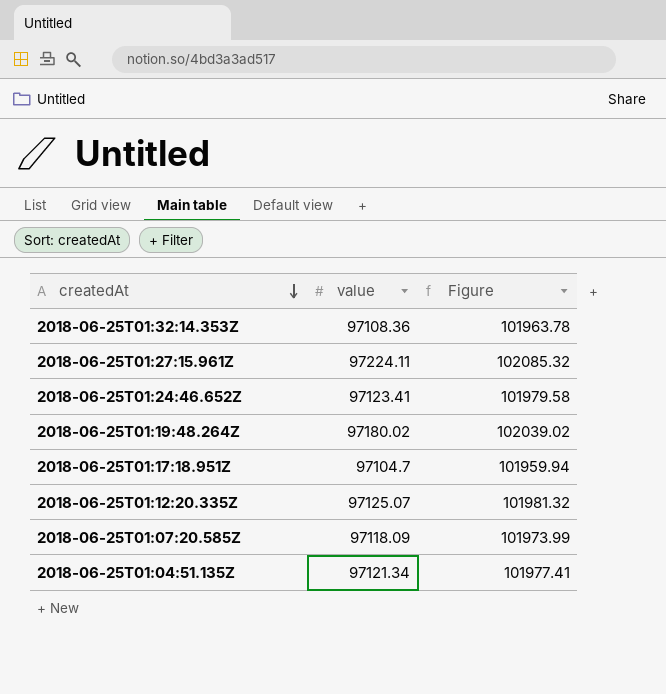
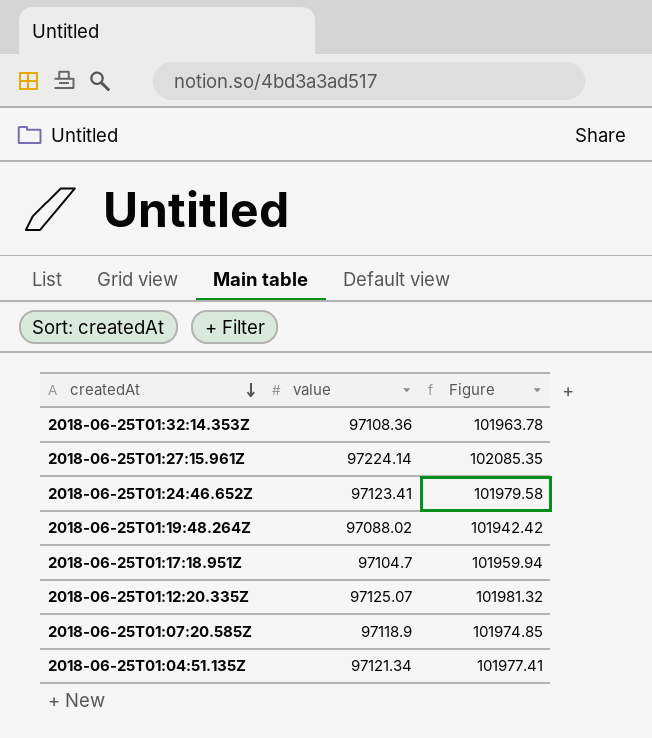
2018-06-25T01:27:15.961Z | value: 97224.11 -> 97224.14
2018-06-25T01:27:15.961Z | Figure: 102085.32 -> 102085.35
2018-06-25T01:19:48.264Z | value: 97180.02 -> 97088.02
2018-06-25T01:19:48.264Z | Figure: 102039.02 -> 101942.42
2018-06-25T01:07:20.585Z | value: 97118.09 -> 97118.9
2018-06-25T01:07:20.585Z | Figure: 101973.99 -> 101974.85

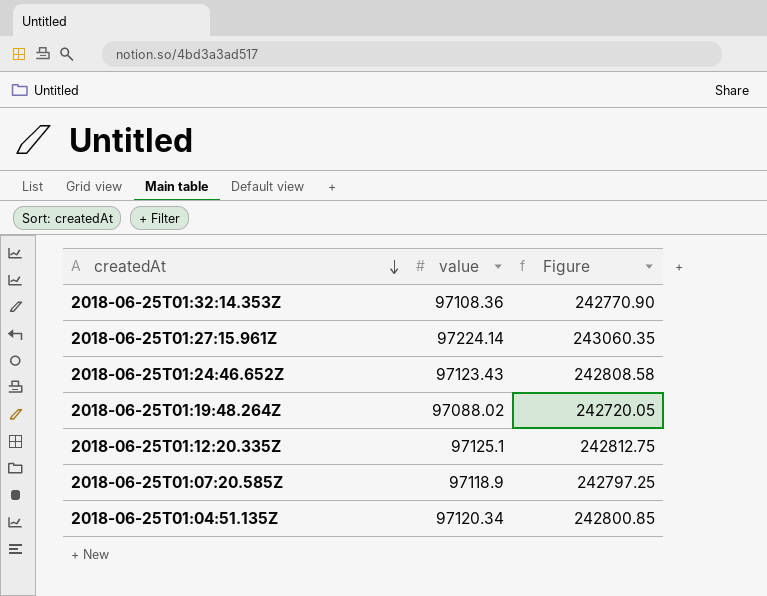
column Figure | formula: [value] * 1.05 -> [value] * 2.5
row 2018-06-25T01:17:18.951Z: 97104.7 | 101959.94 -> none
2018-06-25T01:24:46.652Z | value: 97123.41 -> 97123.43
2018-06-25T01:12:20.335Z | value: 97125.07 -> 97125.1
2018-06-25T01:04:51.135Z | value: 97121.34 -> 97120.34

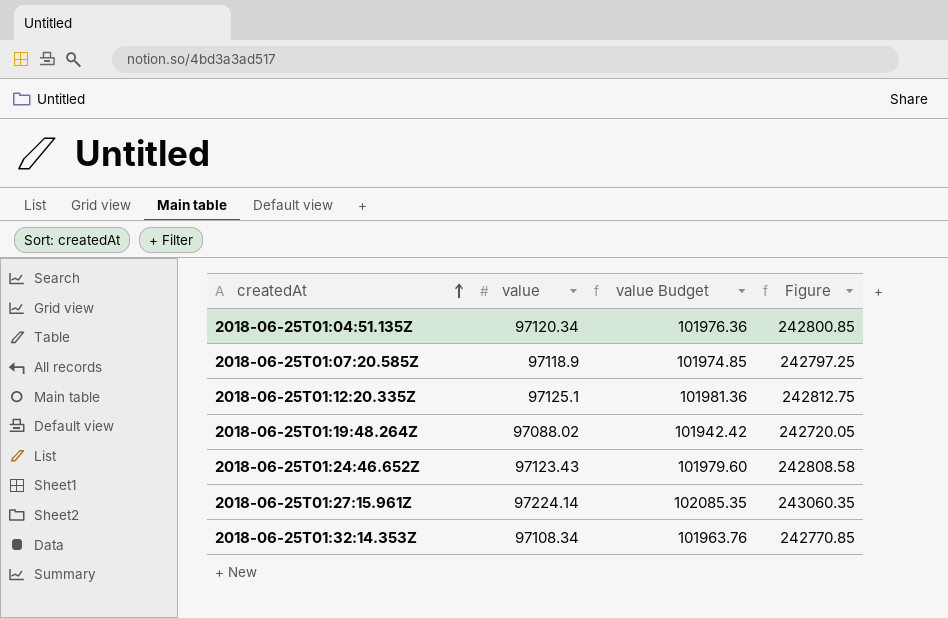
row order: createdAt descending -> createdAt ascending
column value Budget | formula: none -> [value] * 1.05
2018-06-25T01:32:14.353Z | value: 97108.36 -> 97108.34
2018-06-25T01:32:14.353Z | Figure: 242770.90 -> 242770.85

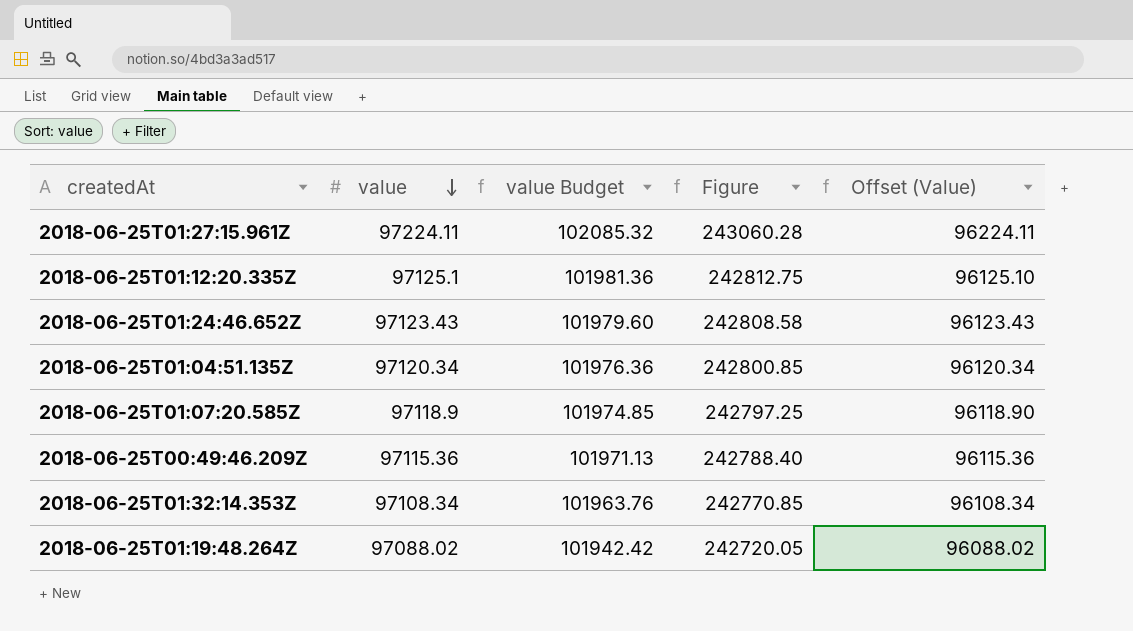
row order: createdAt ascending -> value descending
column Offset (Value) | formula: none -> [value] - 1000
2018-06-25T01:27:15.961Z | value: 97224.14 -> 97224.11
2018-06-25T01:27:15.961Z | value Budget: 102085.35 -> 102085.32
2018-06-25T01:27:15.961Z | Figure: 243060.35 -> 243060.28
row 2018-06-25T00:49:46.209Z: none -> 97115.36 | 101971.13 | 242788.40 | 96115.36

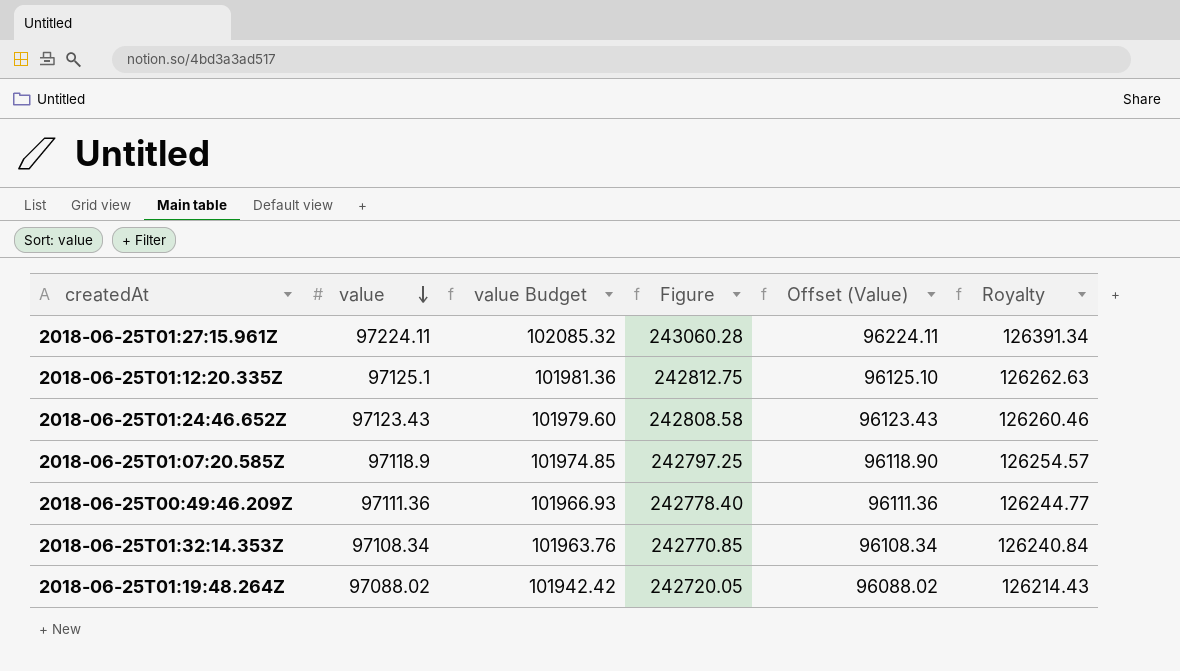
column Royalty | formula: none -> [value] * 1.3
row 2018-06-25T01:04:51.135Z: 97120.34 | 101976.36 | 242800.85 | 96120.34 -> none
2018-06-25T00:49:46.209Z | value: 97115.36 -> 97111.36
2018-06-25T00:49:46.209Z | value Budget: 101971.13 -> 101966.93
2018-06-25T00:49:46.209Z | Figure: 242788.40 -> 242778.40
2018-06-25T00:49:46.209Z | Offset (Value): 96115.36 -> 96111.36

